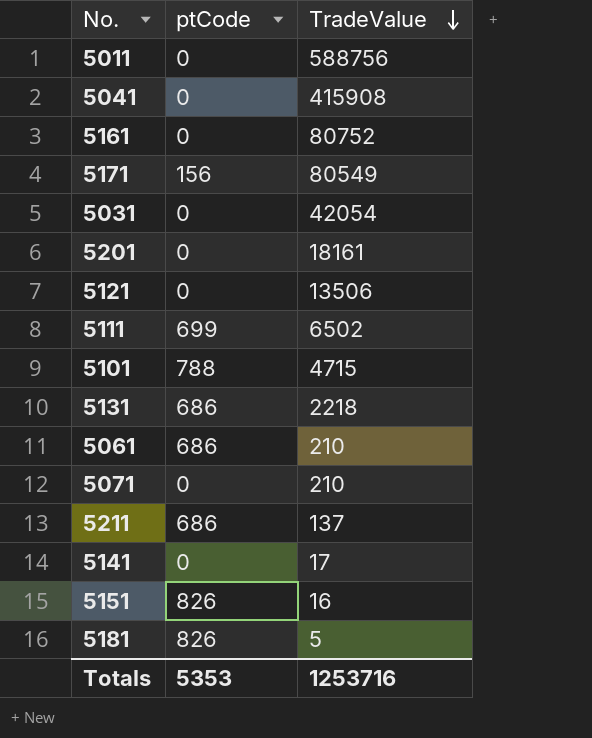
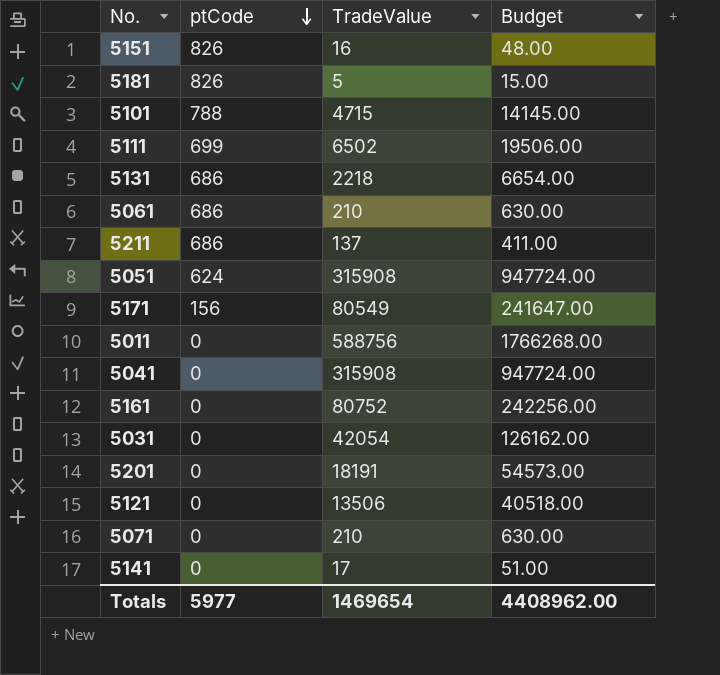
row order: TradeValue descending -> ptCode descending
column Budget | formula: none -> [TradeValue] * 3
row 5051: none -> 624 | 315908 | 947724.00
5041 | TradeValue: 415908 -> 315908
5201 | TradeValue: 18161 -> 18191
Totals | ptCode: 5353 -> 5977
Totals | TradeValue: 1253716 -> 1469654

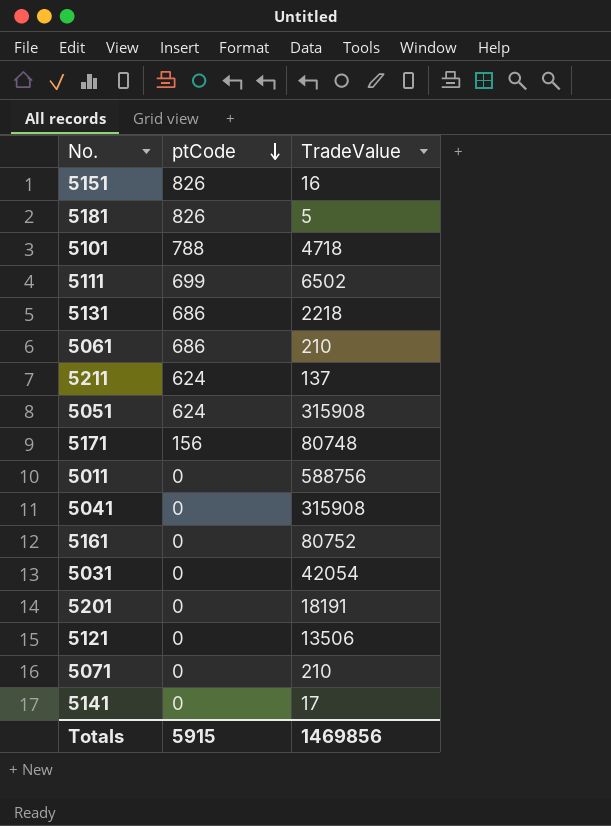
column Budget | formula: [TradeValue] * 3 -> none
5101 | TradeValue: 4715 -> 4718
5211 | ptCode: 686 -> 624
5171 | TradeValue: 80549 -> 80748
Totals | ptCode: 5977 -> 5915
Totals | TradeValue: 1469654 -> 1469856

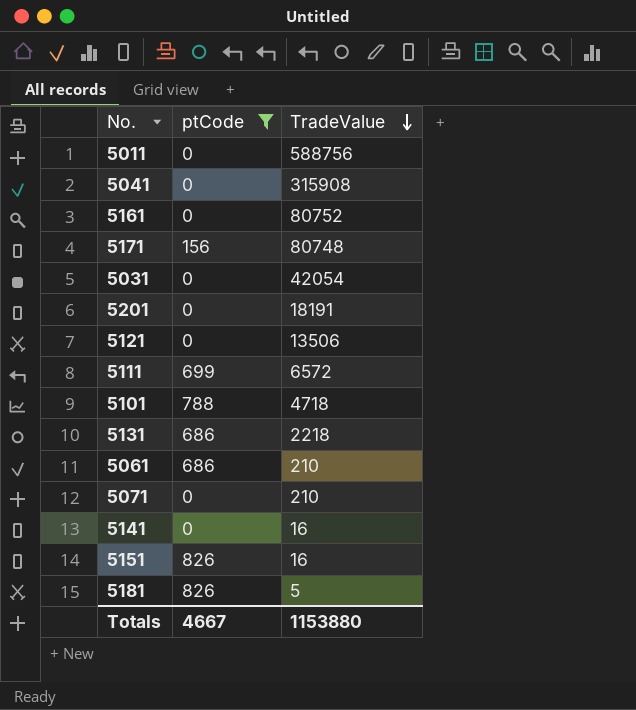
filter: none -> ptCode != 624
row order: ptCode descending -> TradeValue descending
5111 | TradeValue: 6502 -> 6572
5141 | TradeValue: 17 -> 16
Totals | ptCode: 5915 -> 4667
Totals | TradeValue: 1469856 -> 1153880

